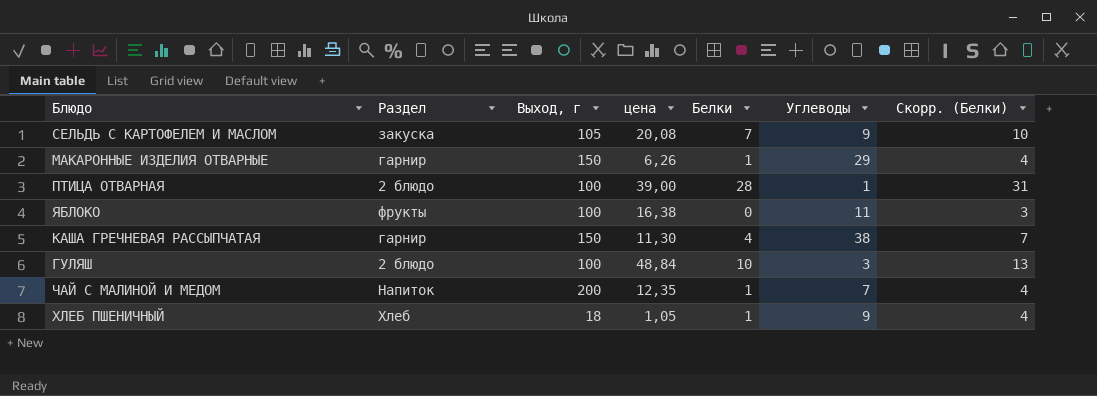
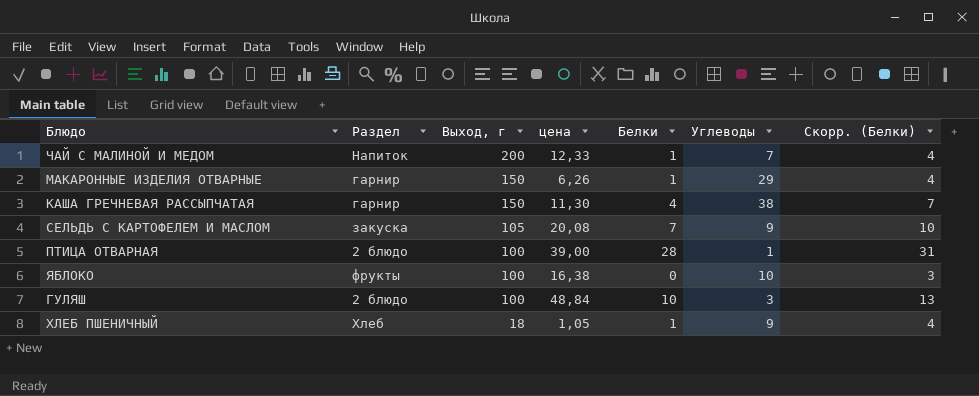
row order: none -> Выход, г descending
ЧАЙ С МАЛИНОЙ И МЕДОМ | цена: 12,35 -> 12,33
ЯБЛОКО | Углеводы: 11 -> 10

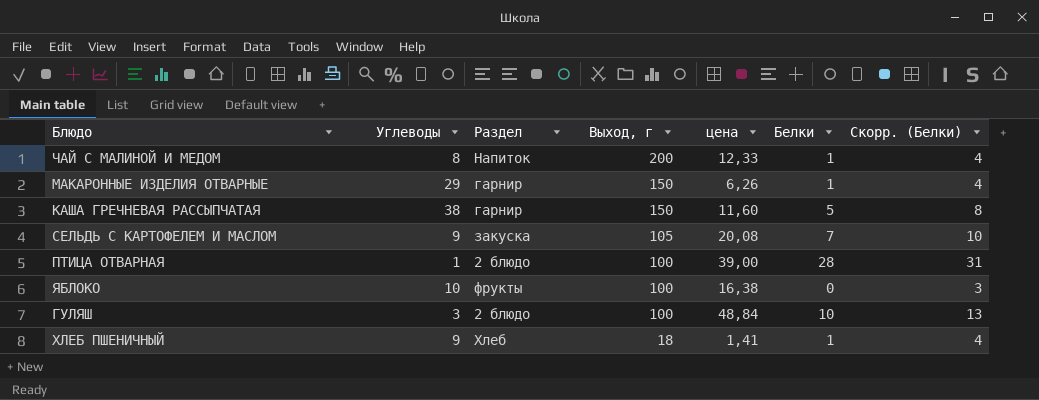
column Углеводы | position: 6 -> 2
ЧАЙ С МАЛИНОЙ И МЕДОМ | Углеводы: 7 -> 8
КАША ГРЕЧНЕВАЯ РАССЫПЧАТАЯ | цена: 11,30 -> 11,60
КАША ГРЕЧНЕВАЯ РАССЫПЧАТАЯ | Белки: 4 -> 5
КАША ГРЕЧНЕВАЯ РАССЫПЧАТАЯ | Скорр. (Белки): 7 -> 8
ХЛЕБ ПШЕНИЧНЫЙ | цена: 1,05 -> 1,41

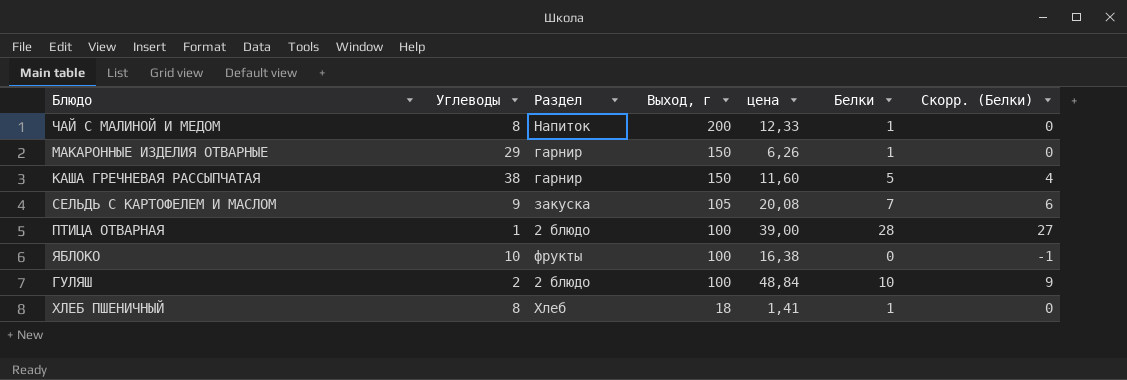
column Скорр. (Белки) | formula: [Белки] + 3 -> [Белки] - 1
ГУЛЯШ | Углеводы: 3 -> 2
ХЛЕБ ПШЕНИЧНЫЙ | Углеводы: 9 -> 8

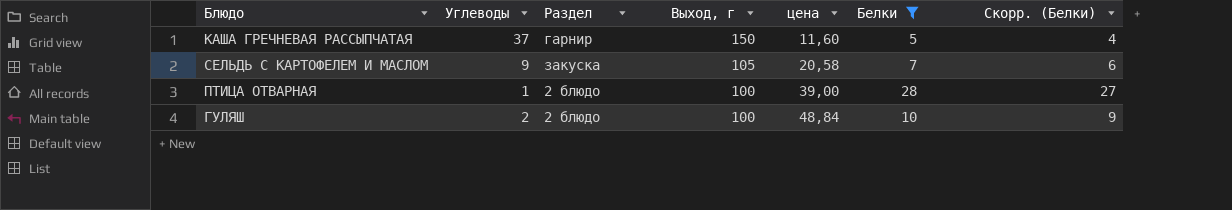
filter: none -> Белки >= 5
КАША ГРЕЧНЕВАЯ РАССЫПЧАТАЯ | Углеводы: 38 -> 37
СЕЛЬДЬ С КАРТОФЕЛЕМ И МАСЛОМ | цена: 20,08 -> 20,58

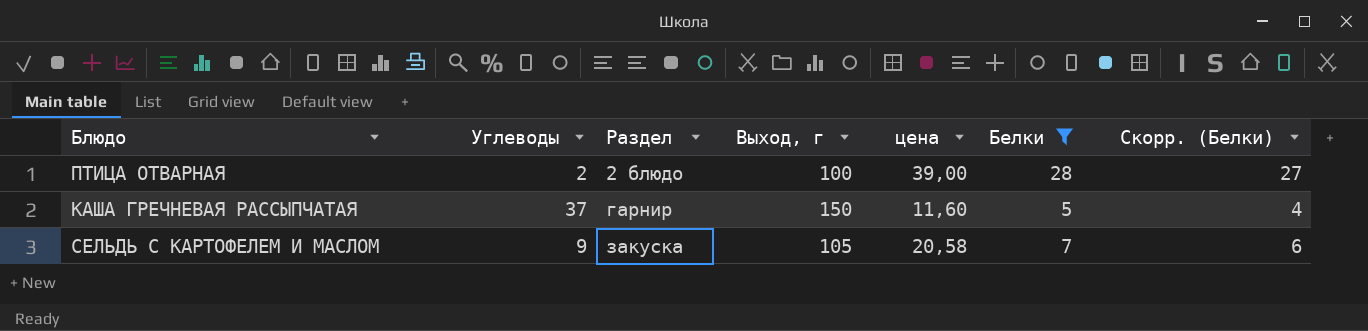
row order: Выход, г descending -> Раздел ascending
row ГУЛЯШ: 2 | 2 блюдо | 100 | 48,84 | 10 | 9 -> none
ПТИЦА ОТВАРНАЯ | Углеводы: 1 -> 2

